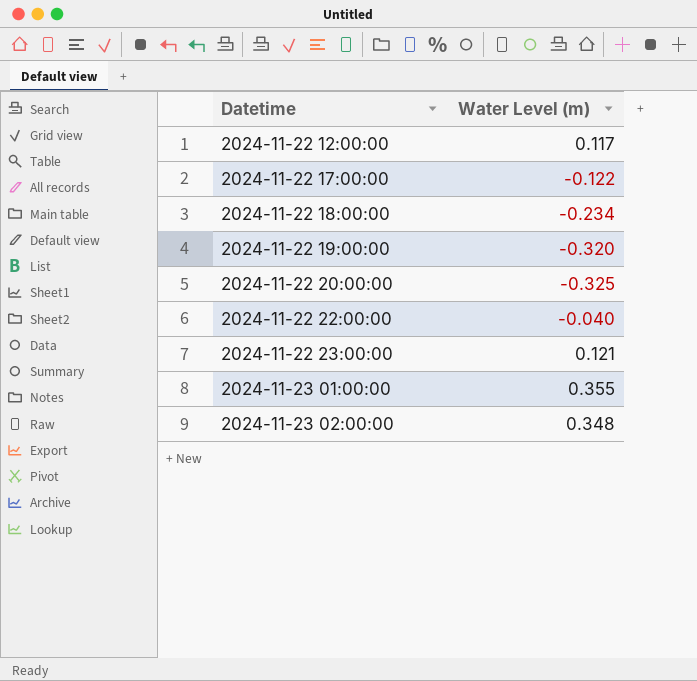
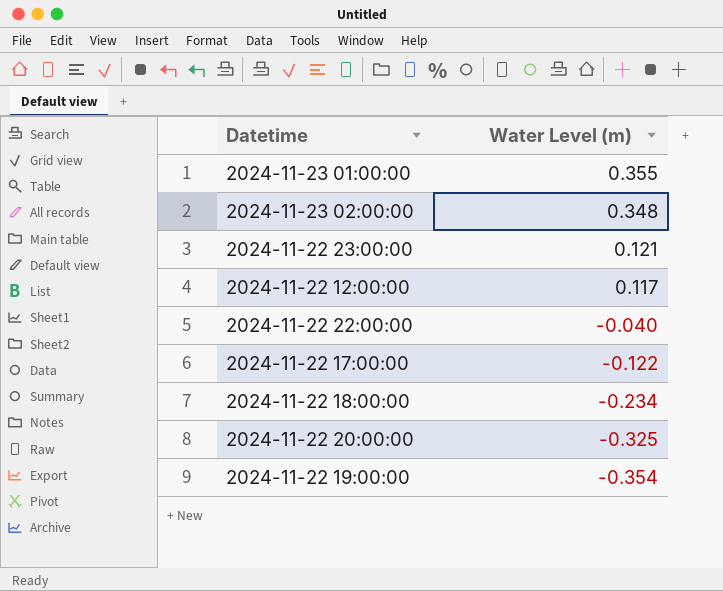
row order: Datetime ascending -> Water Level (m) descending
2024-11-22 19:00:00 | Water Level (m): -0.320 -> -0.354

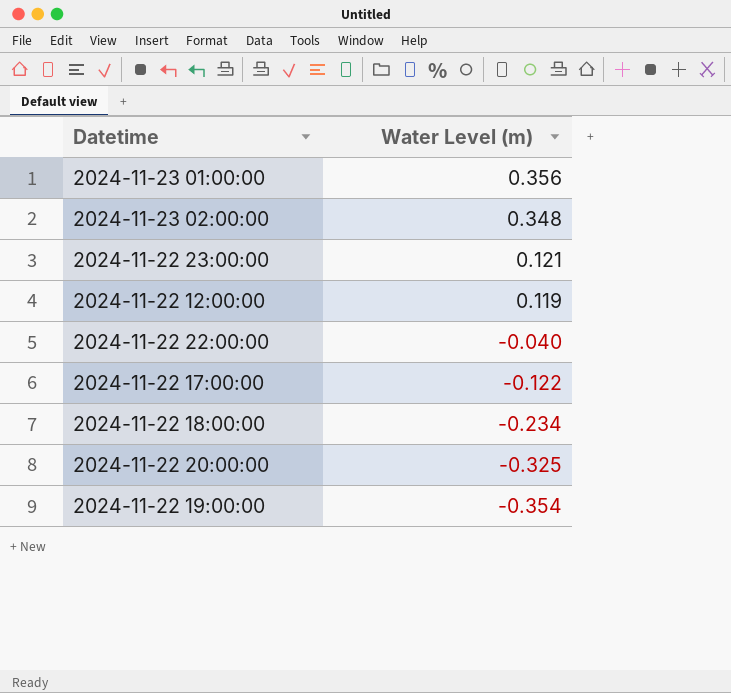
2024-11-23 01:00:00 | Water Level (m): 0.355 -> 0.356
2024-11-22 12:00:00 | Water Level (m): 0.117 -> 0.119

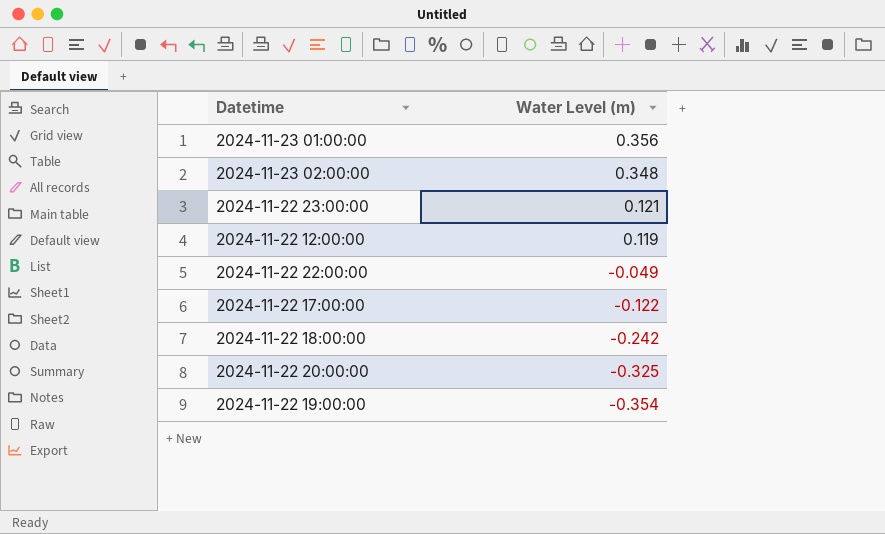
2024-11-22 22:00:00 | Water Level (m): -0.040 -> -0.049
2024-11-22 18:00:00 | Water Level (m): -0.234 -> -0.242

